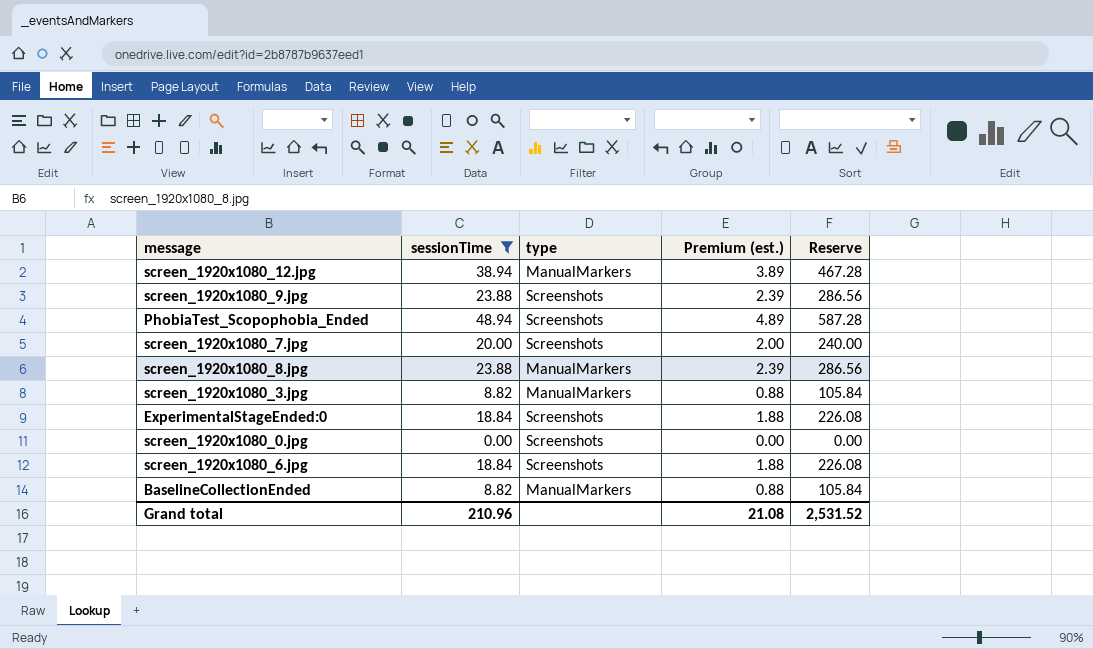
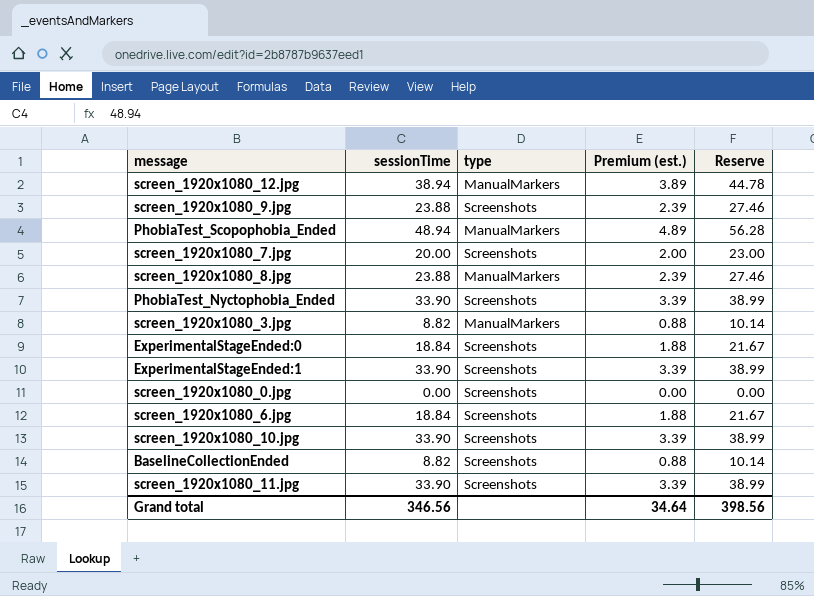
filter: sessionTime != 33.90 -> none
column Reserve | formula: [sessionTime] * 12 -> [sessionTime] * 1.15
PhobiaTest_Scopophobia_Ended | type: Screenshots -> ManualMarkers
BaselineCollectionEnded | type: ManualMarkers -> Screenshots
Grand total | sessionTime: 210.96 -> 346.56
Grand total | Premium (est.): 21.08 -> 34.64
Grand total | Reserve: 2,531.52 -> 398.56

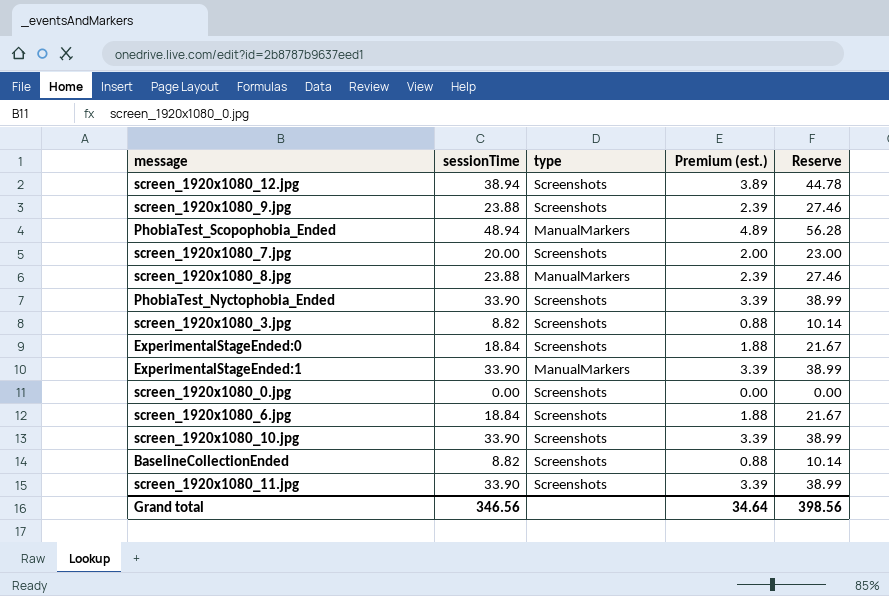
screen_1920x1080_12.jpg | type: ManualMarkers -> Screenshots
screen_1920x1080_3.jpg | type: ManualMarkers -> Screenshots
ExperimentalStageEnded:1 | type: Screenshots -> ManualMarkers

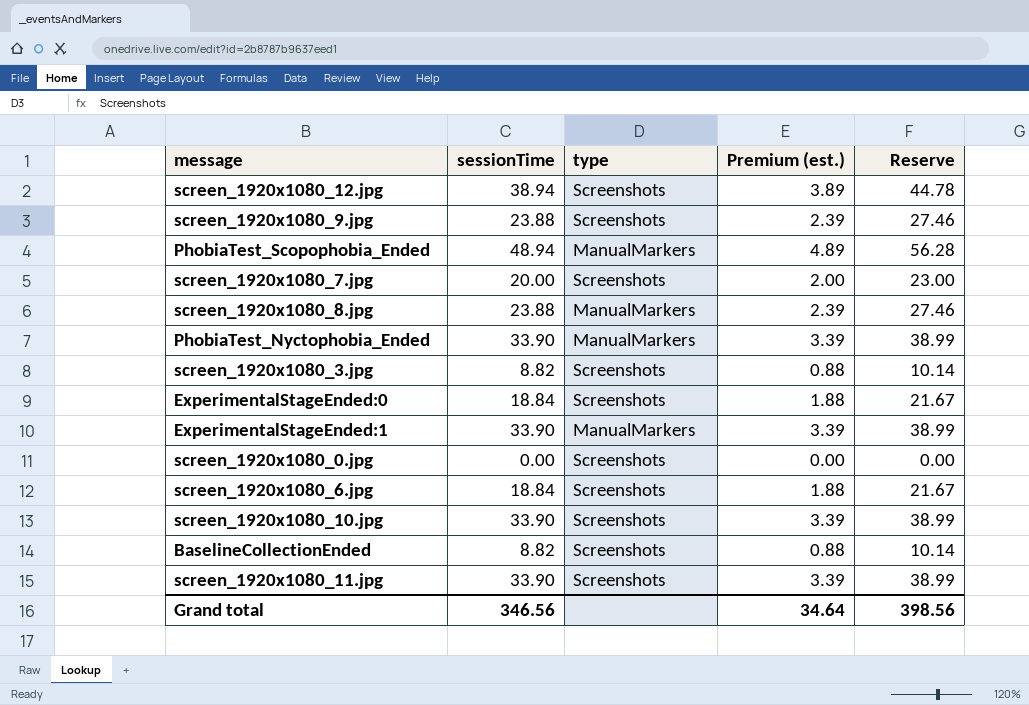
PhobiaTest_Nyctophobia_Ended | type: Screenshots -> ManualMarkers

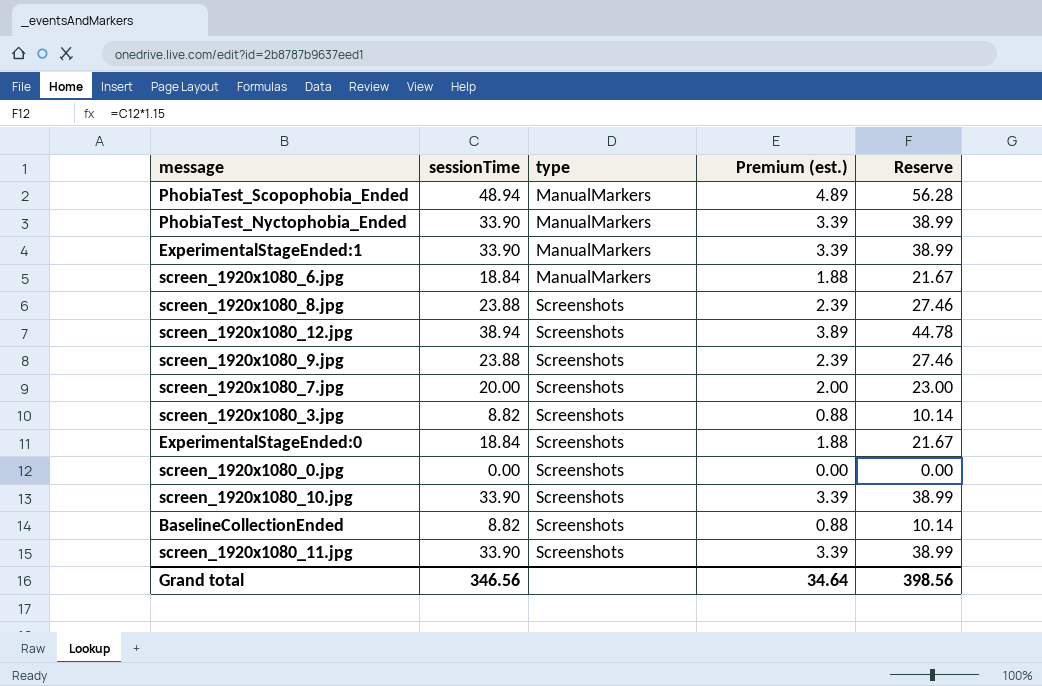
row order: none -> type ascending
screen_1920x1080_6.jpg | type: Screenshots -> ManualMarkers
screen_1920x1080_8.jpg | type: ManualMarkers -> Screenshots

